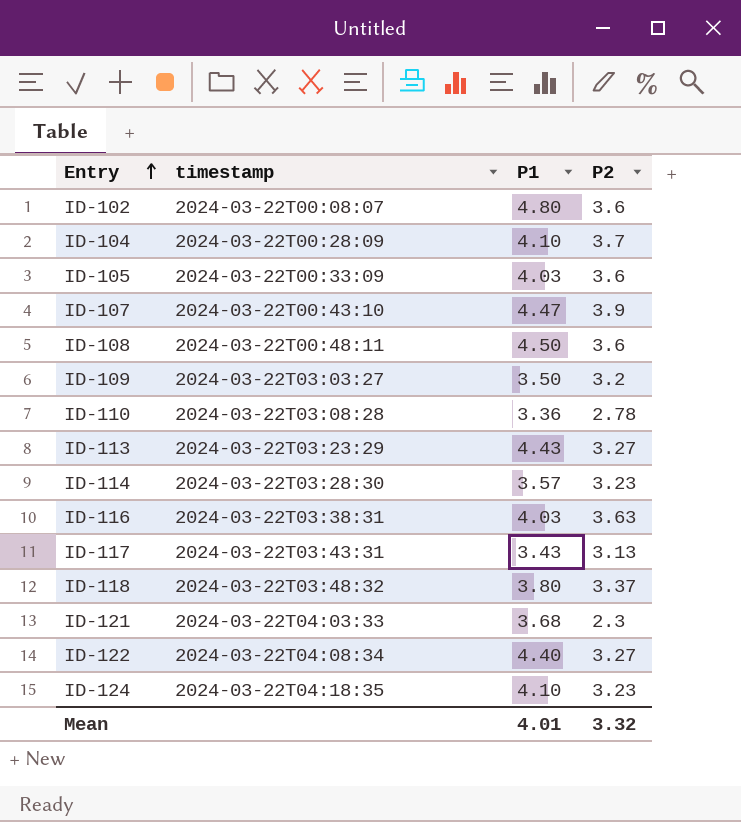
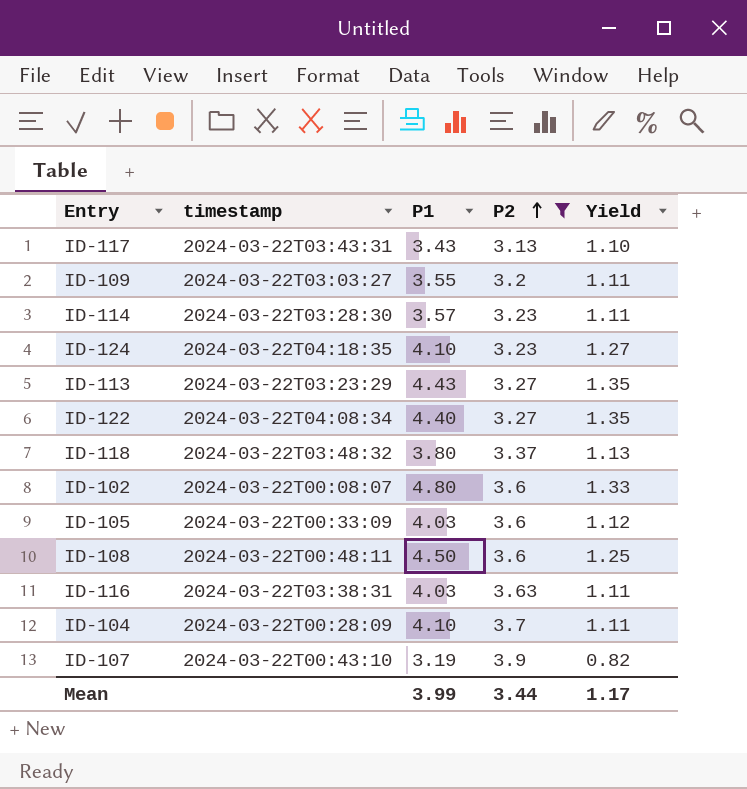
filter: none -> P2 >= 3.13
row order: Entry ascending -> P2 ascending
column Yield | formula: none -> [P1] / [P2]
ID-109 | P1: 3.50 -> 3.55
ID-107 | P1: 4.47 -> 3.19
Mean | P1: 4.01 -> 3.99
Mean | P2: 3.32 -> 3.44

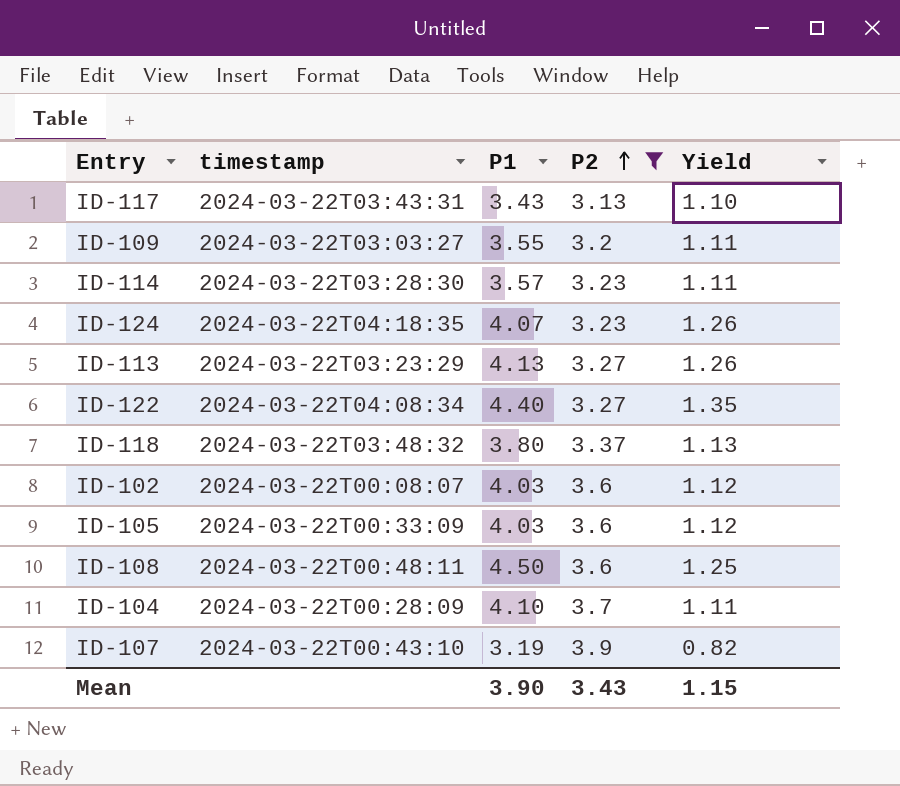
row ID-116: 2024-03-22T03:38:31 | 4.03 | 3.63 | 1.11 -> none
ID-124 | P1: 4.10 -> 4.07
ID-124 | Yield: 1.27 -> 1.26
ID-113 | P1: 4.43 -> 4.13
ID-113 | Yield: 1.35 -> 1.26
ID-102 | P1: 4.80 -> 4.03
ID-102 | Yield: 1.33 -> 1.12
Mean | P1: 3.99 -> 3.90
Mean | P2: 3.44 -> 3.43
Mean | Yield: 1.17 -> 1.15

